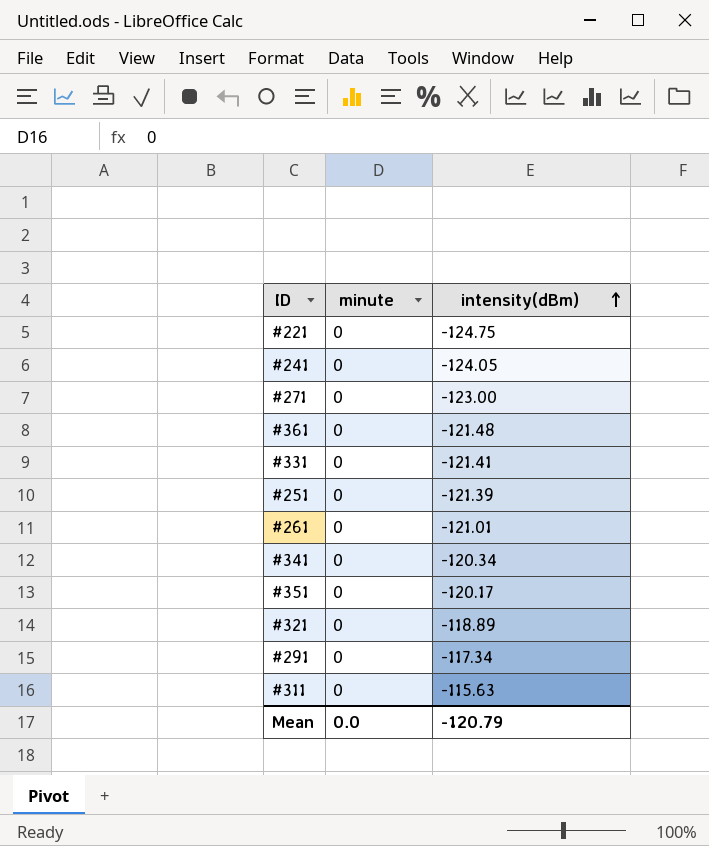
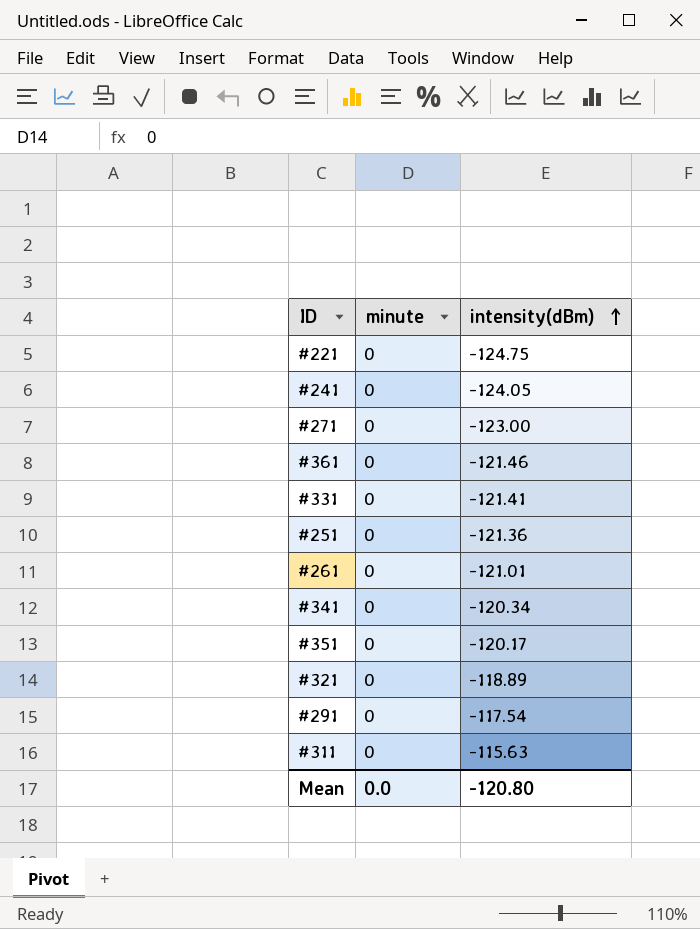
#361 | intensity(dBm): -121.48 -> -121.46
#251 | intensity(dBm): -121.39 -> -121.36
#291 | intensity(dBm): -117.34 -> -117.54
Mean | intensity(dBm): -120.79 -> -120.80

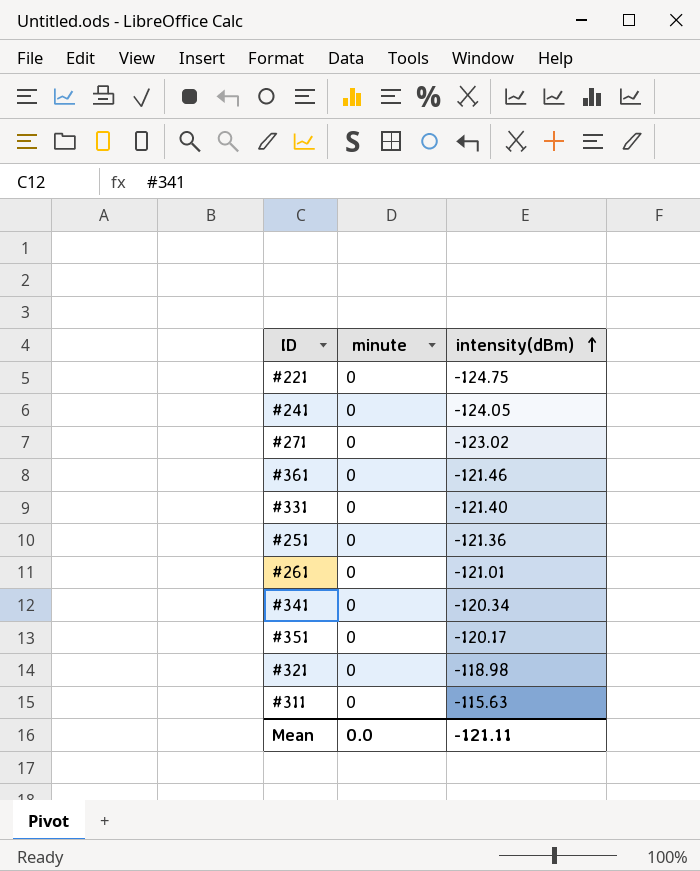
row #291: 0 | -117.54 -> none
#271 | intensity(dBm): -123.00 -> -123.02
#331 | intensity(dBm): -121.41 -> -121.40
#321 | intensity(dBm): -118.89 -> -118.98
Mean | intensity(dBm): -120.80 -> -121.11

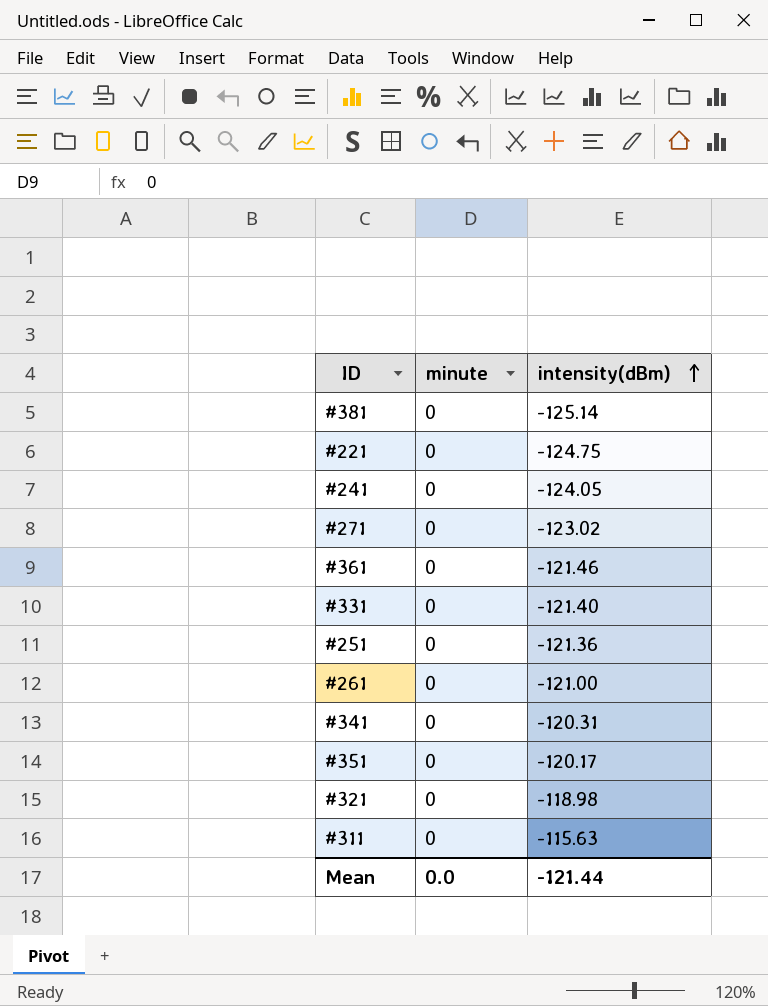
row #381: none -> 0 | -125.14
#261 | intensity(dBm): -121.01 -> -121.00
#341 | intensity(dBm): -120.34 -> -120.31
Mean | intensity(dBm): -121.11 -> -121.44

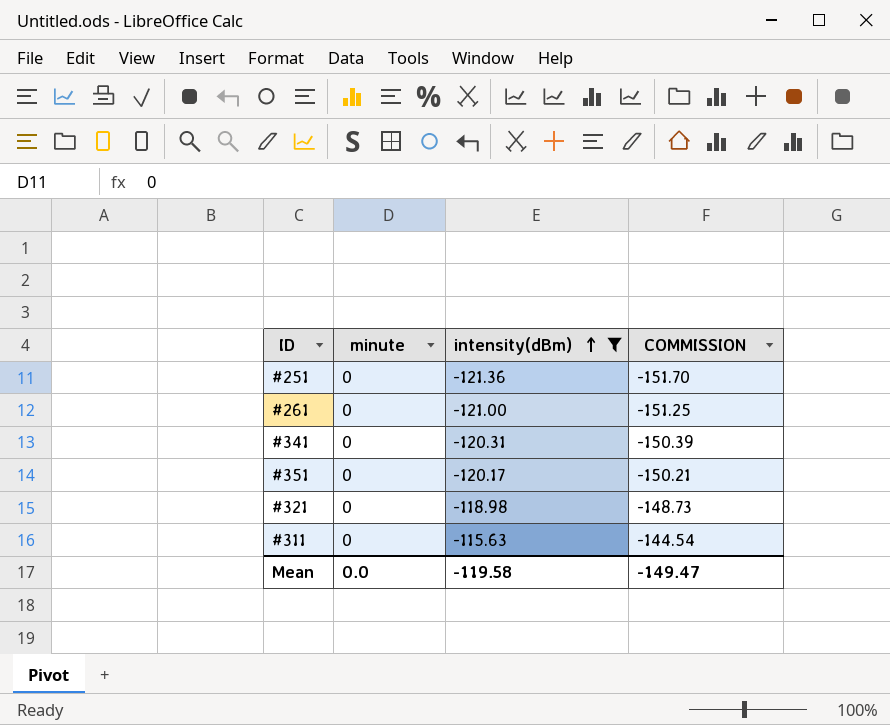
filter: none -> intensity(dBm) >= -121.36
column COMMISSION | formula: none -> [intensity(dBm)] * 1.25
Mean | intensity(dBm): -121.44 -> -119.58

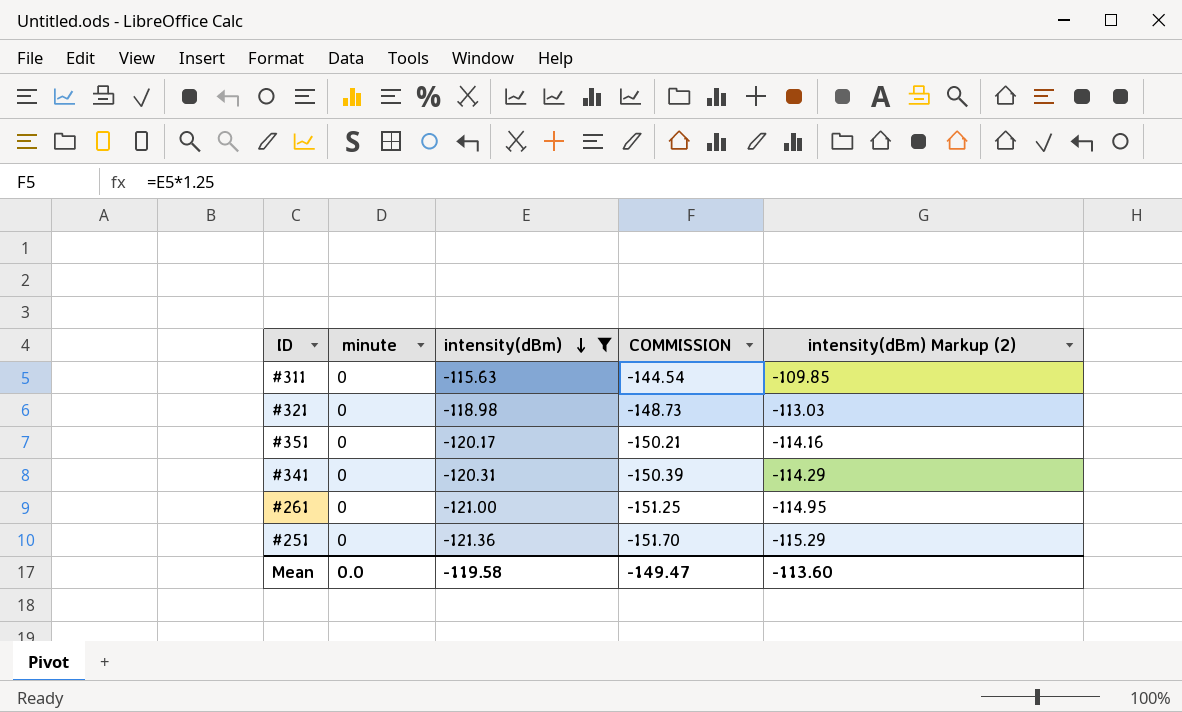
row order: intensity(dBm) ascending -> intensity(dBm) descending
column intensity(dBm) Markup (2) | formula: none -> [intensity(dBm)] * 0.95

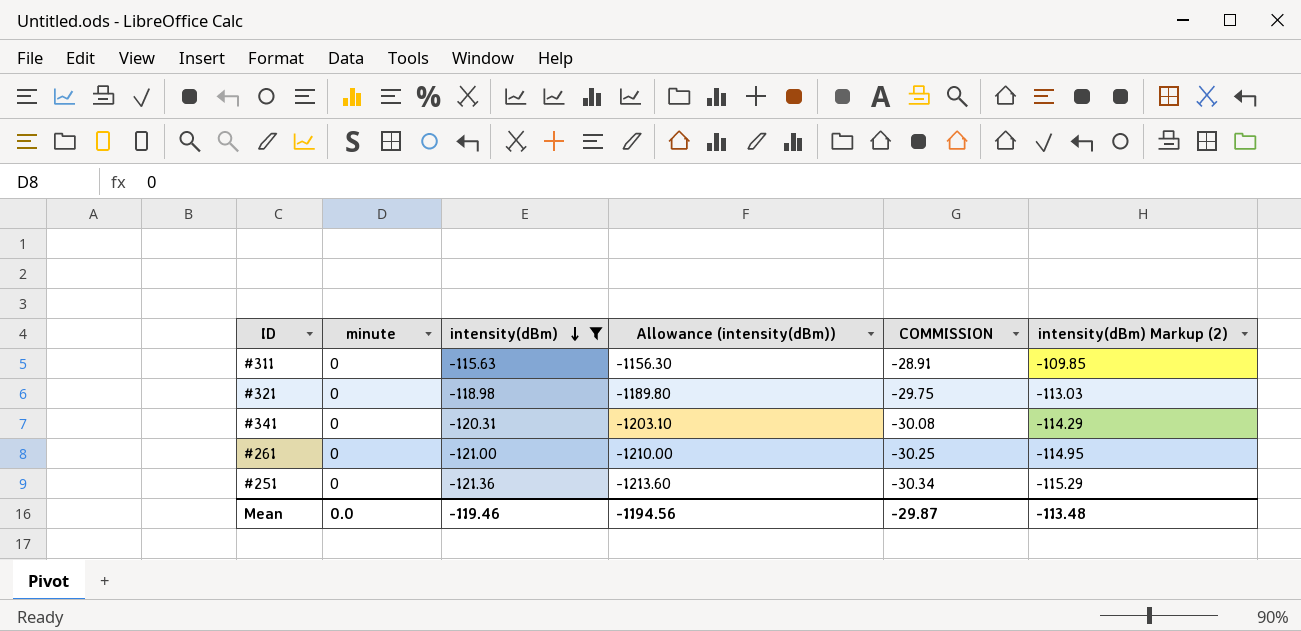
column Allowance (intensity(dBm)) | formula: none -> [intensity(dBm)] * 10
column COMMISSION | formula: [intensity(dBm)] * 1.25 -> [intensity(dBm)] * 0.25
row #351: 0 | -120.17 | -150.21 | -114.16 -> none
Mean | intensity(dBm): -119.58 -> -119.46
Mean | COMMISSION: -149.47 -> -29.87
Mean | intensity(dBm) Markup (2): -113.60 -> -113.48

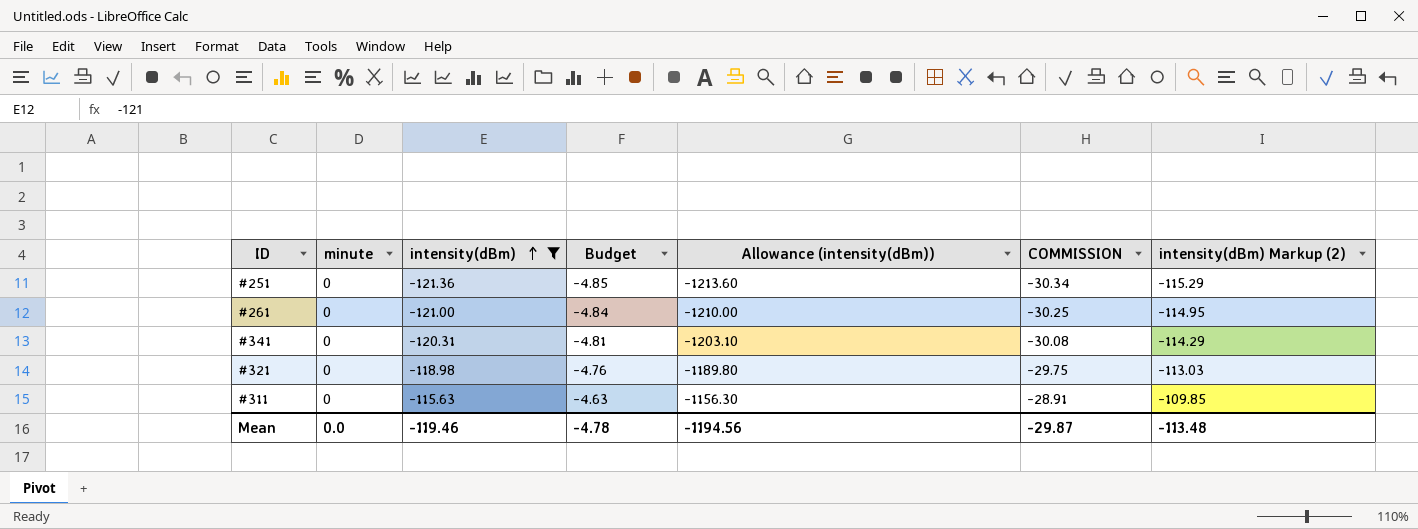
row order: intensity(dBm) descending -> intensity(dBm) ascending
column Budget | formula: none -> [intensity(dBm)] * 0.04

